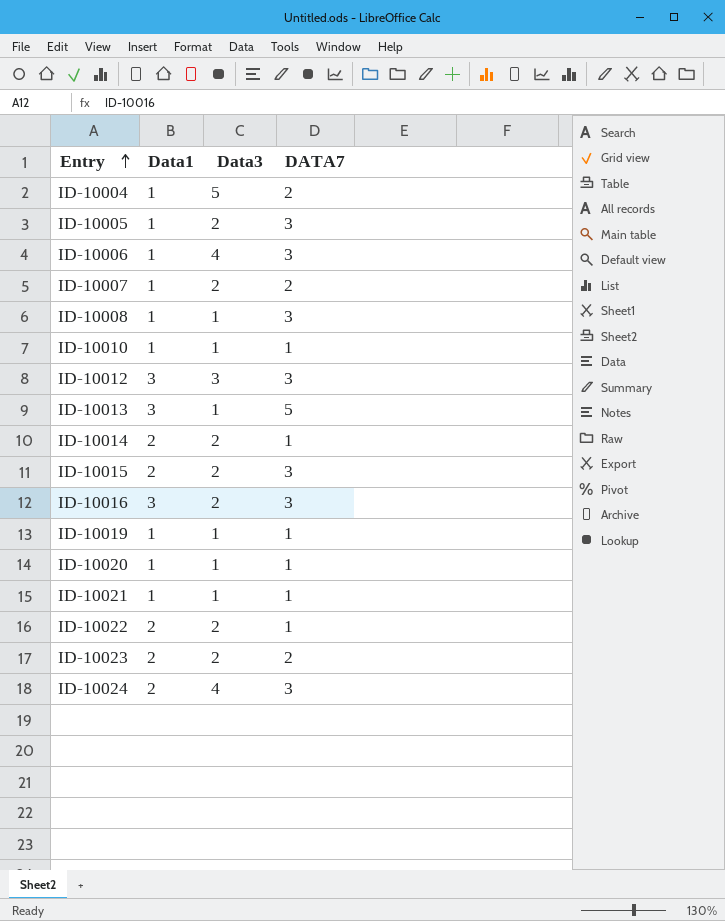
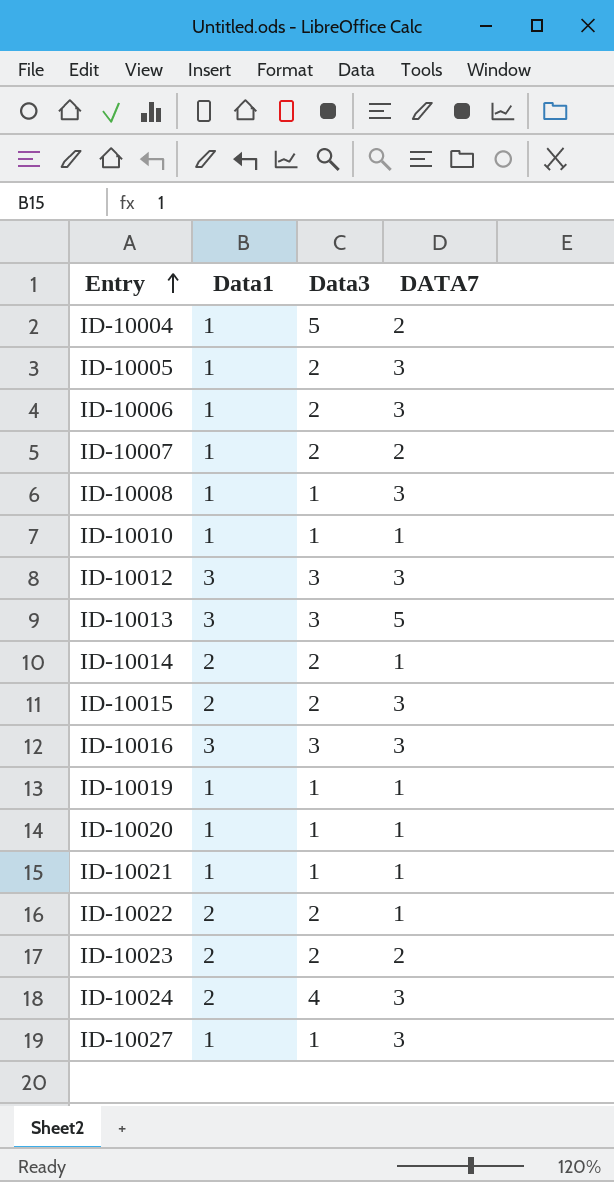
ID-10006 | Data3: 4 -> 2
ID-10013 | Data3: 1 -> 3
ID-10016 | Data3: 2 -> 3
row ID-10027: none -> 1 | 1 | 3

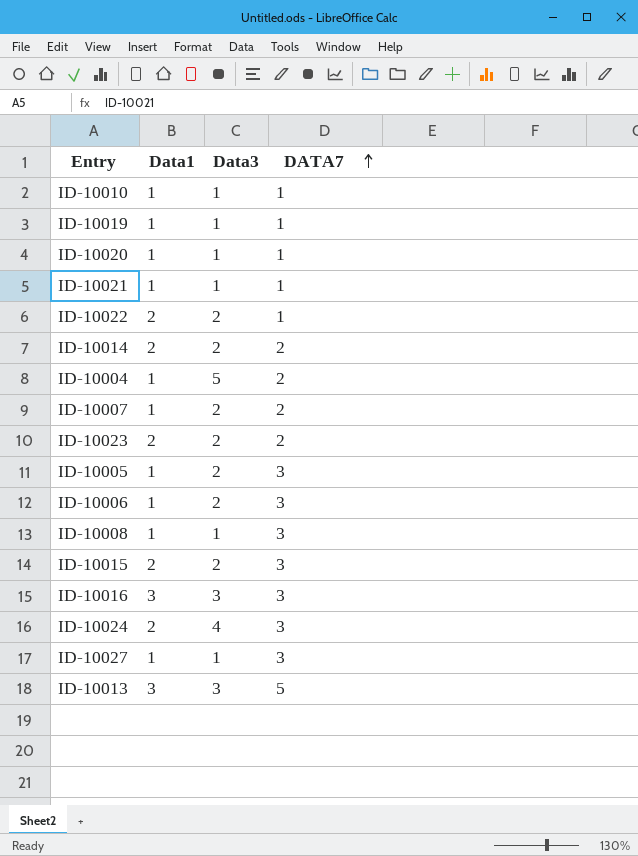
row order: Entry ascending -> DATA7 ascending
row ID-10012: 3 | 3 | 3 -> none
ID-10014 | DATA7: 1 -> 2

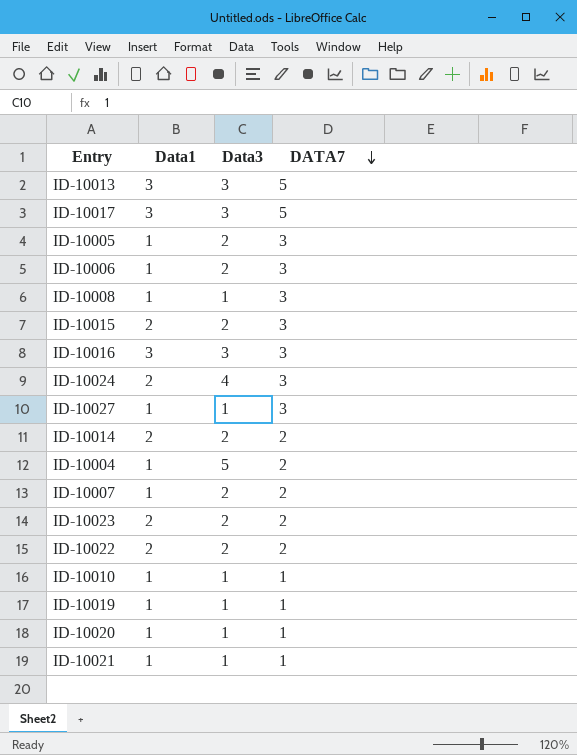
row order: DATA7 ascending -> DATA7 descending
row ID-10017: none -> 3 | 3 | 5
ID-10022 | DATA7: 1 -> 2

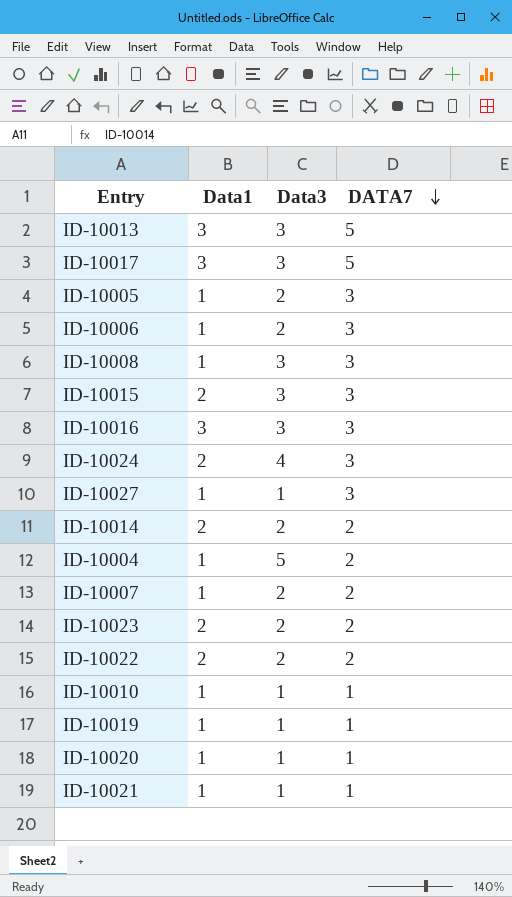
ID-10008 | Data3: 1 -> 3
ID-10015 | Data3: 2 -> 3

